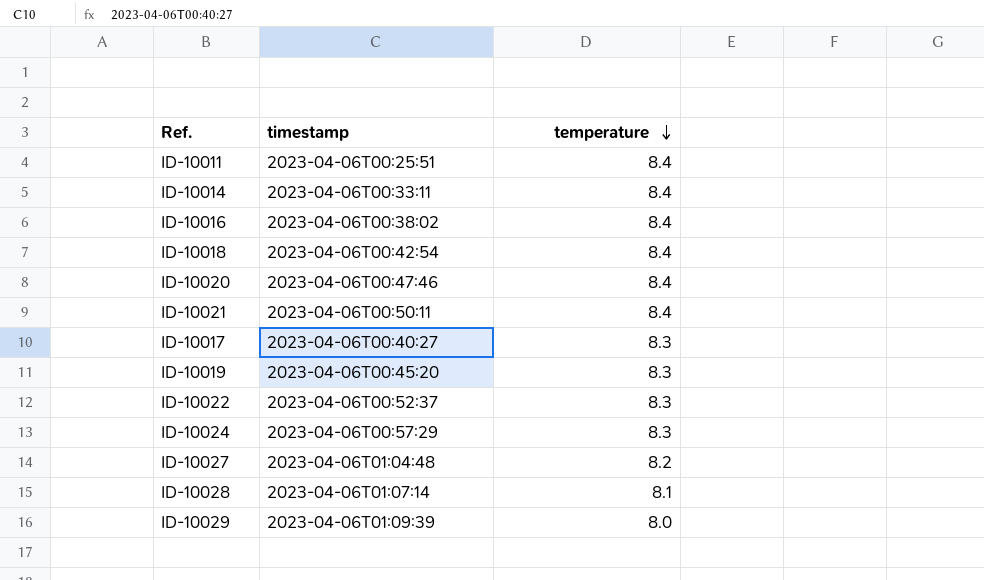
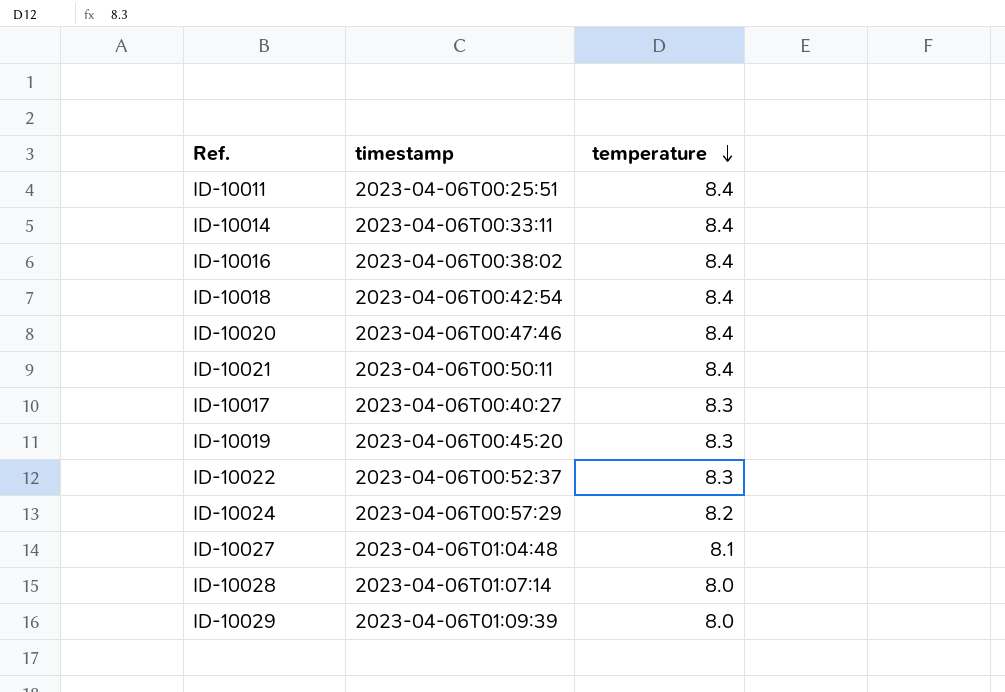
ID-10024 | temperature: 8.3 -> 8.2
ID-10027 | temperature: 8.2 -> 8.1
ID-10028 | temperature: 8.1 -> 8.0

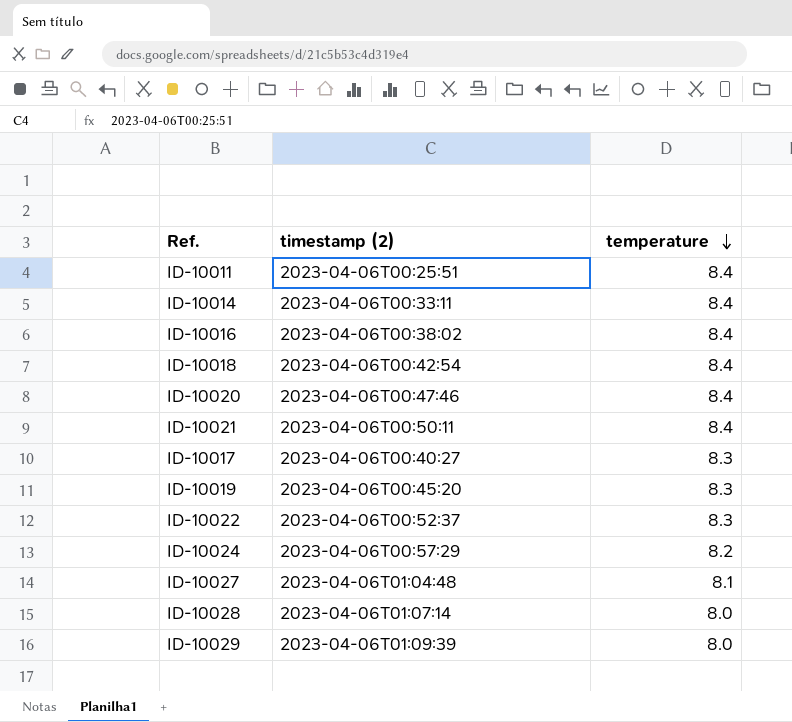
column name: timestamp -> timestamp (2)

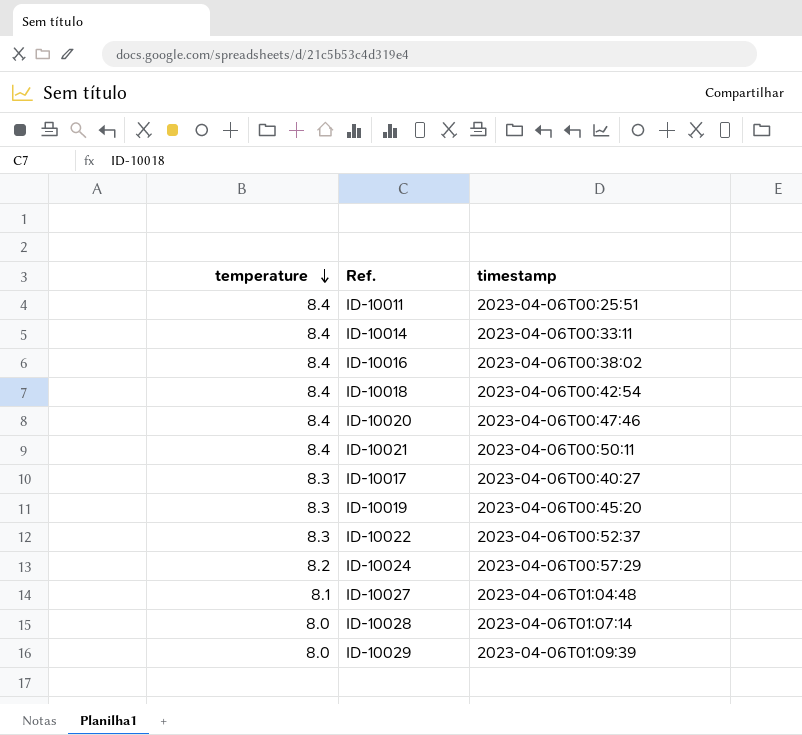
column temperature | position: 3 -> 1
column name: timestamp (2) -> timestamp

